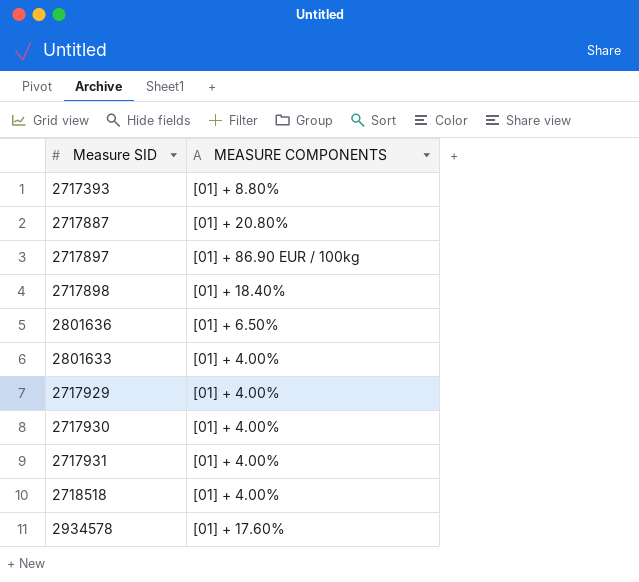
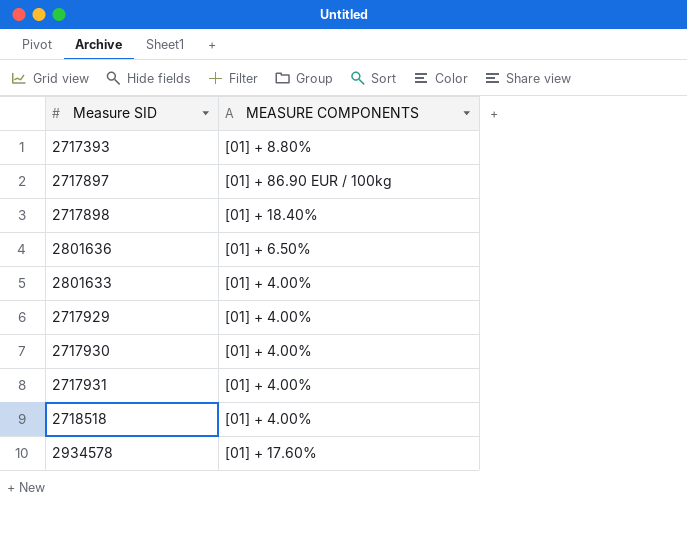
row 2717887: [01] + 20.80% -> none

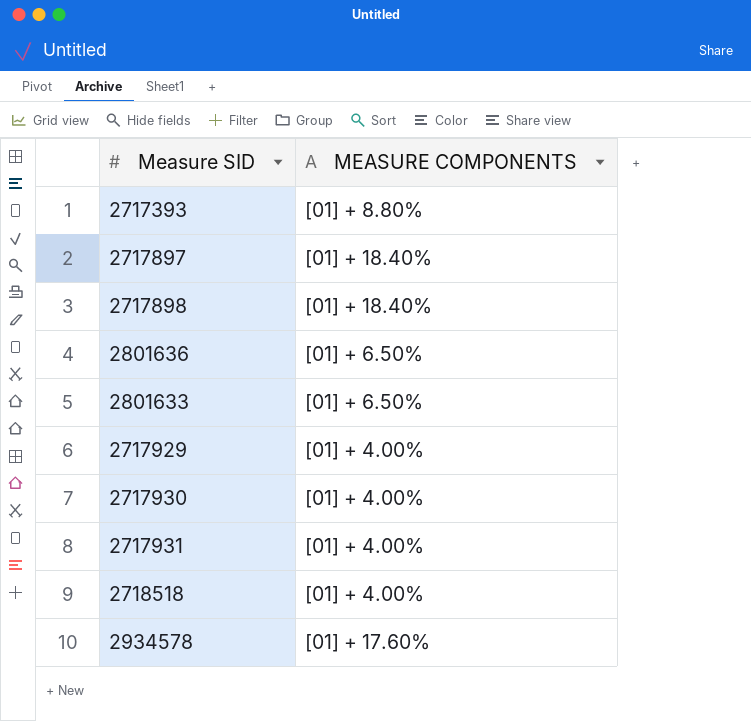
2717897 | MEASURE COMPONENTS: [01] + 86.90 EUR / 100kg -> [01] + 18.40%
2801633 | MEASURE COMPONENTS: [01] + 4.00% -> [01] + 6.50%

